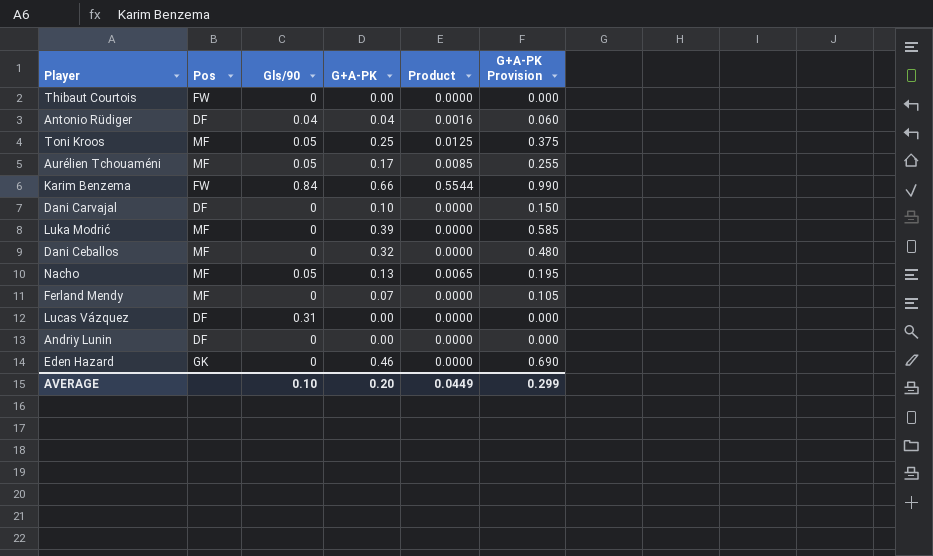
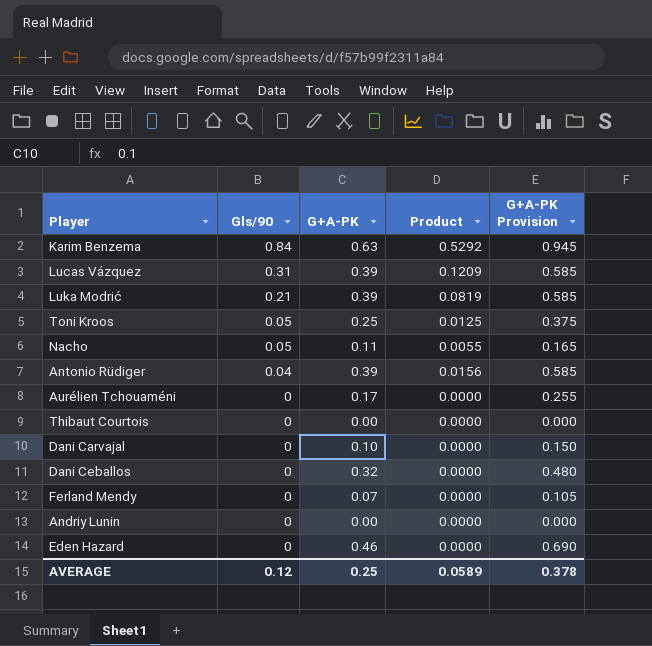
row order: none -> Gls/90 descending
column Pos | position: 2 -> none
Karim Benzema | G+A-PK: 0.66 -> 0.63
Karim Benzema | Product: 0.5544 -> 0.5292
Karim Benzema | G+A-PK Provision: 0.990 -> 0.945
Lucas Vázquez | G+A-PK: 0.00 -> 0.39
Lucas Vázquez | Product: 0.0000 -> 0.1209
Lucas Vázquez | G+A-PK Provision: 0.000 -> 0.585
Luka Modrić | Gls/90: 0 -> 0.21
Luka Modrić | Product: 0.0000 -> 0.0819
Nacho | G+A-PK: 0.13 -> 0.11
Nacho | Product: 0.0065 -> 0.0055
Nacho | G+A-PK Provision: 0.195 -> 0.165
Antonio Rüdiger | G+A-PK: 0.04 -> 0.39
Antonio Rüdiger | Product: 0.0016 -> 0.0156
Antonio Rüdiger | G+A-PK Provision: 0.060 -> 0.585
Aurélien Tchouaméni | Gls/90: 0.05 -> 0
Aurélien Tchouaméni | Product: 0.0085 -> 0.0000
AVERAGE | Gls/90: 0.10 -> 0.12
AVERAGE | G+A-PK: 0.20 -> 0.25
AVERAGE | Product: 0.0449 -> 0.0589
AVERAGE | G+A-PK Provision: 0.299 -> 0.378

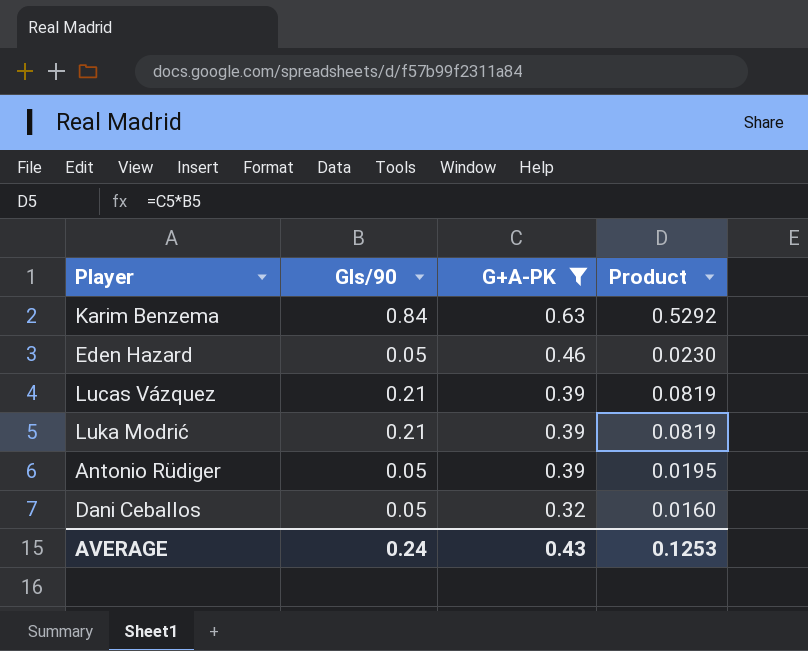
filter: none -> G+A-PK >= 0.32
row order: Gls/90 descending -> G+A-PK descending
column G+A-PK Provision | formula: [G+A-PK] * 1.5 -> none
Eden Hazard | Gls/90: 0 -> 0.05
Eden Hazard | Product: 0.0000 -> 0.0230
Lucas Vázquez | Gls/90: 0.31 -> 0.21
Lucas Vázquez | Product: 0.1209 -> 0.0819
Antonio Rüdiger | Gls/90: 0.04 -> 0.05
Antonio Rüdiger | Product: 0.0156 -> 0.0195
Dani Ceballos | Gls/90: 0 -> 0.05
Dani Ceballos | Product: 0.0000 -> 0.0160
AVERAGE | Gls/90: 0.12 -> 0.24
AVERAGE | G+A-PK: 0.25 -> 0.43
AVERAGE | Product: 0.0589 -> 0.1253

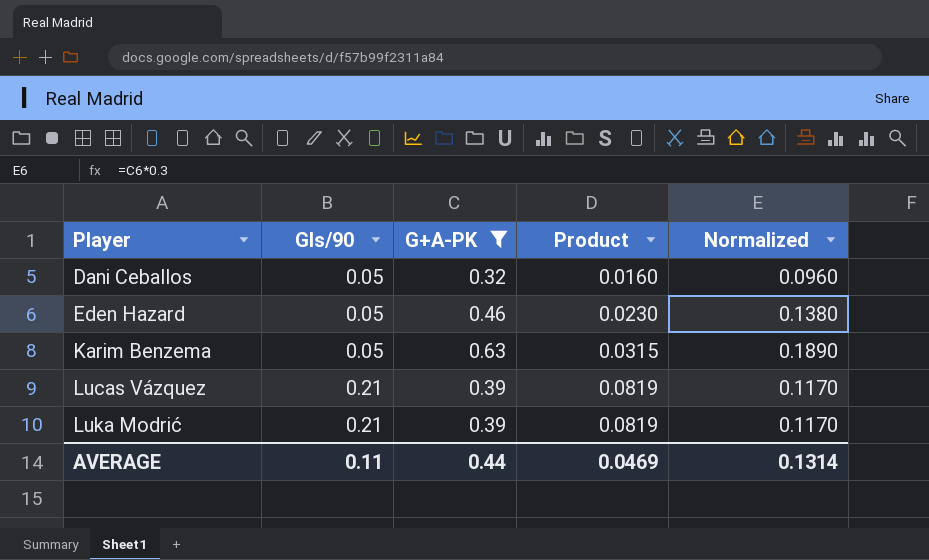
row order: G+A-PK descending -> Player ascending
column Normalized | formula: none -> [G+A-PK] * 0.3
row Antonio Rüdiger: 0.05 | 0.39 | 0.0195 -> none
Karim Benzema | Gls/90: 0.84 -> 0.05
Karim Benzema | Product: 0.5292 -> 0.0315
AVERAGE | Gls/90: 0.24 -> 0.11
AVERAGE | G+A-PK: 0.43 -> 0.44
AVERAGE | Product: 0.1253 -> 0.0469

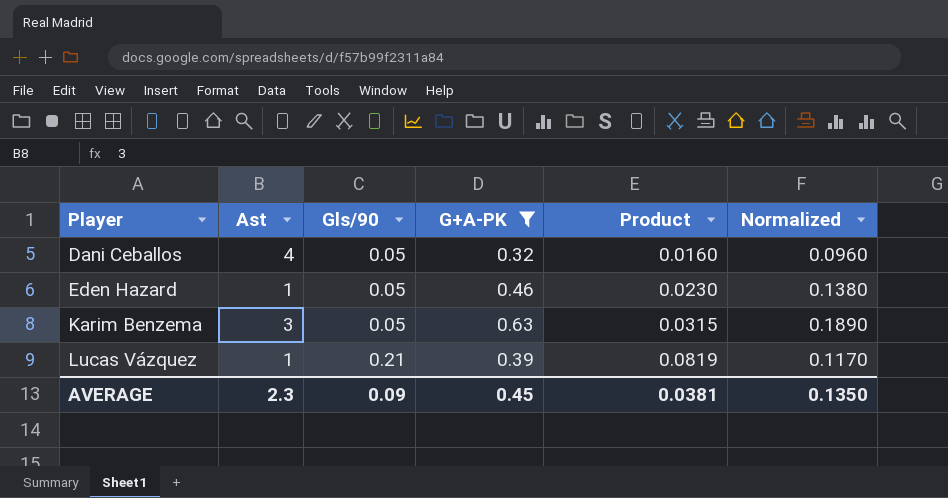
column Ast | position: none -> 2
row Luka Modrić: 0.21 | 0.39 | 0.0819 | 0.1170 -> none
AVERAGE | Gls/90: 0.11 -> 0.09
AVERAGE | G+A-PK: 0.44 -> 0.45
AVERAGE | Product: 0.0469 -> 0.0381
AVERAGE | Normalized: 0.1314 -> 0.1350

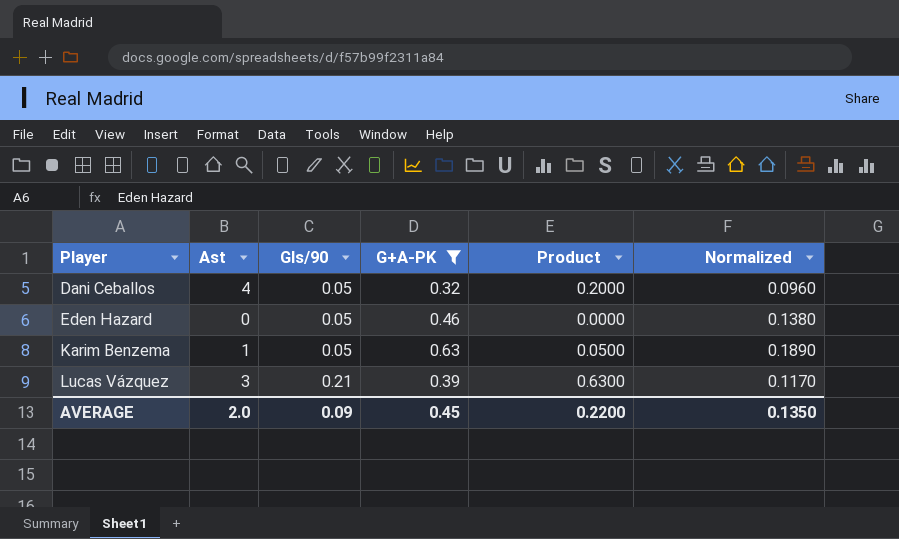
column Product | formula: [Gls/90] * [G+A-PK] -> [Ast] * [Gls/90]
Eden Hazard | Ast: 1 -> 0
Karim Benzema | Ast: 3 -> 1
Lucas Vázquez | Ast: 1 -> 3
AVERAGE | Ast: 2.3 -> 2.0
AVERAGE | Product: 0.0381 -> 0.2200

